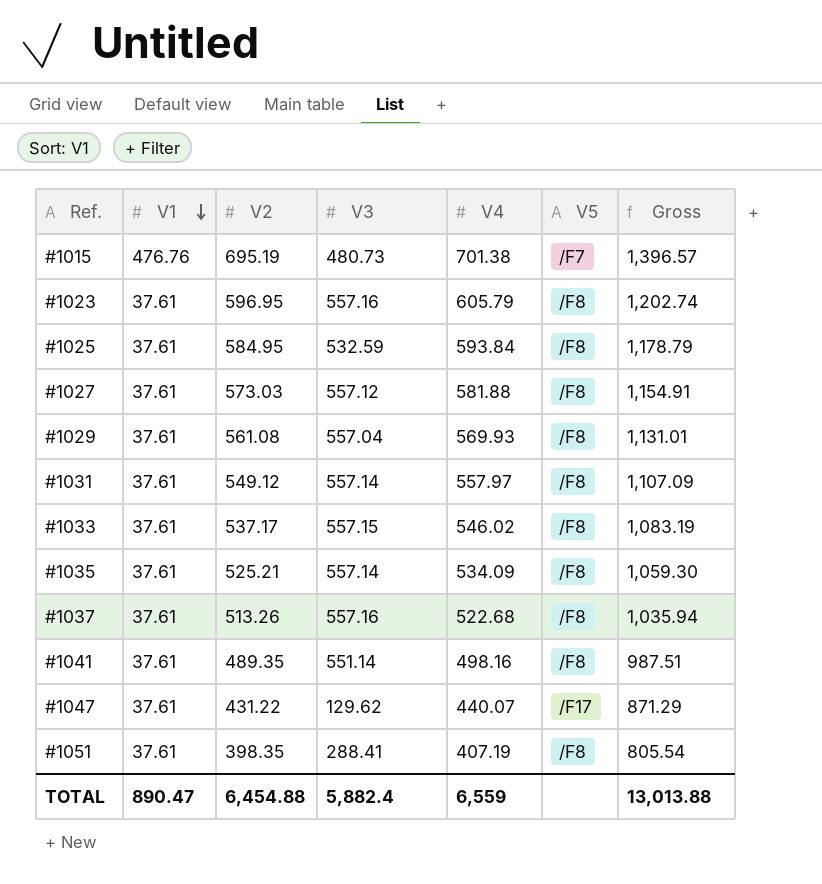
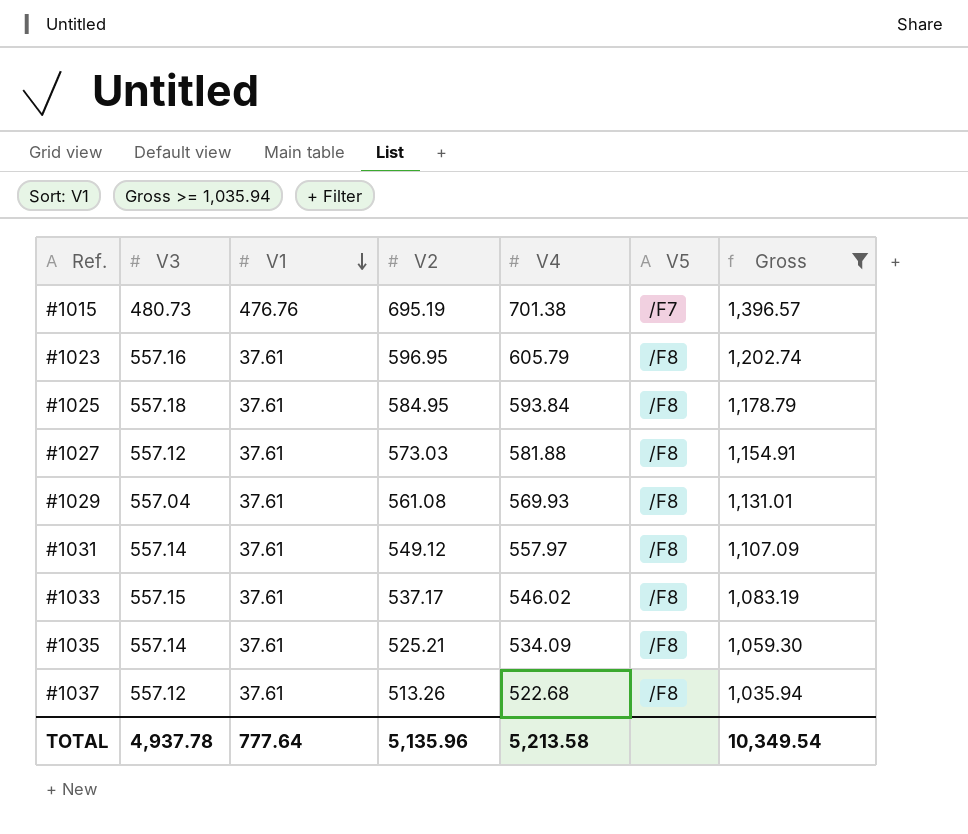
filter: none -> Gross >= 1,035.94
column V3 | position: 4 -> 2
#1025 | V3: 532.59 -> 557.18
#1037 | V3: 557.16 -> 557.12
TOTAL | V3: 5,882.4 -> 4,937.78
TOTAL | V1: 890.47 -> 777.64
TOTAL | V2: 6,454.88 -> 5,135.96
TOTAL | V4: 6,559 -> 5,213.58
TOTAL | Gross: 13,013.88 -> 10,349.54

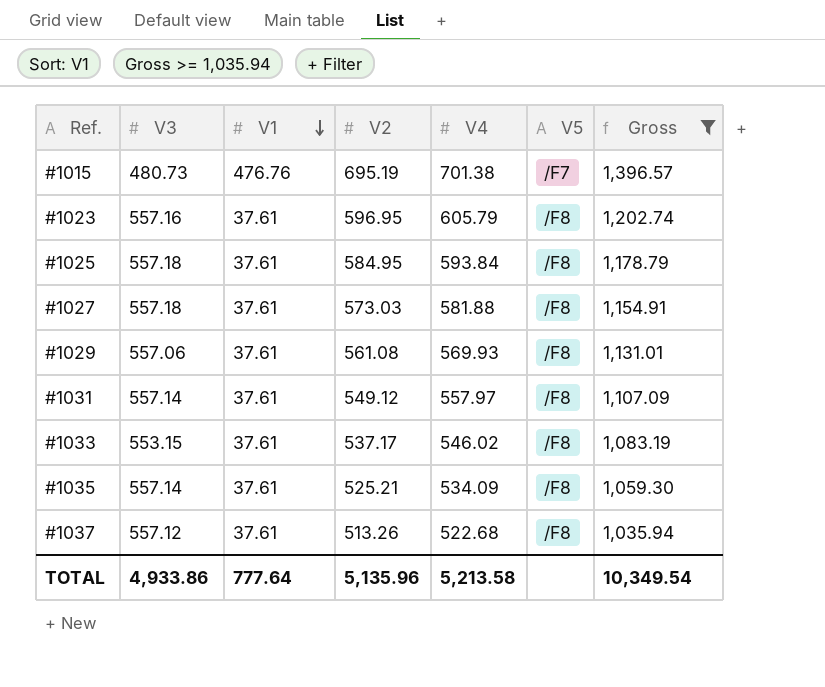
#1027 | V3: 557.12 -> 557.18
#1029 | V3: 557.04 -> 557.06
#1033 | V3: 557.15 -> 553.15
TOTAL | V3: 4,937.78 -> 4,933.86

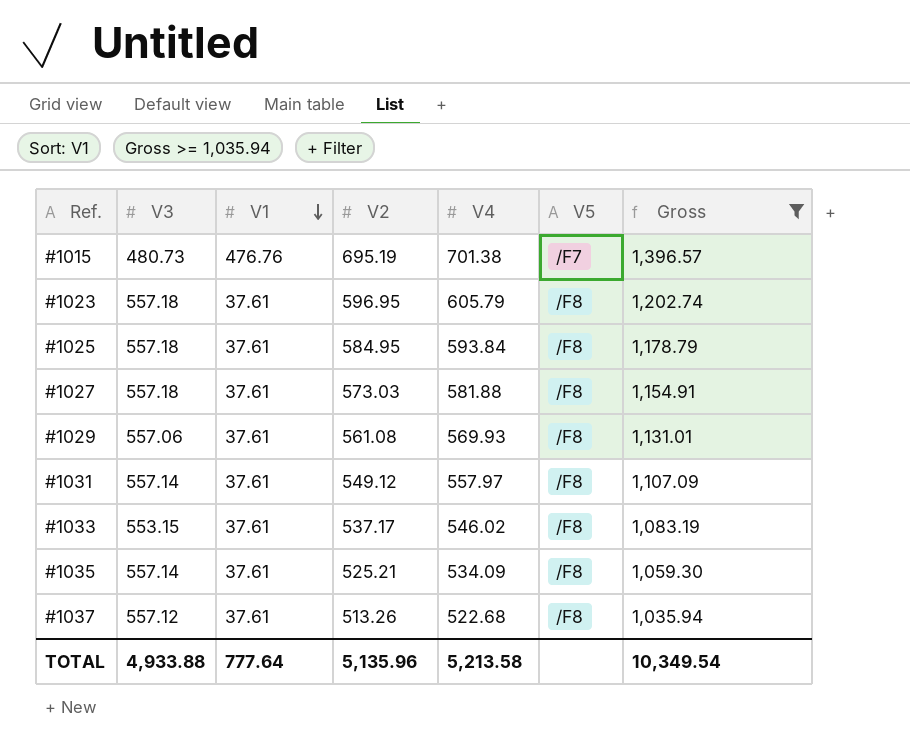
#1023 | V3: 557.16 -> 557.18
TOTAL | V3: 4,933.86 -> 4,933.88

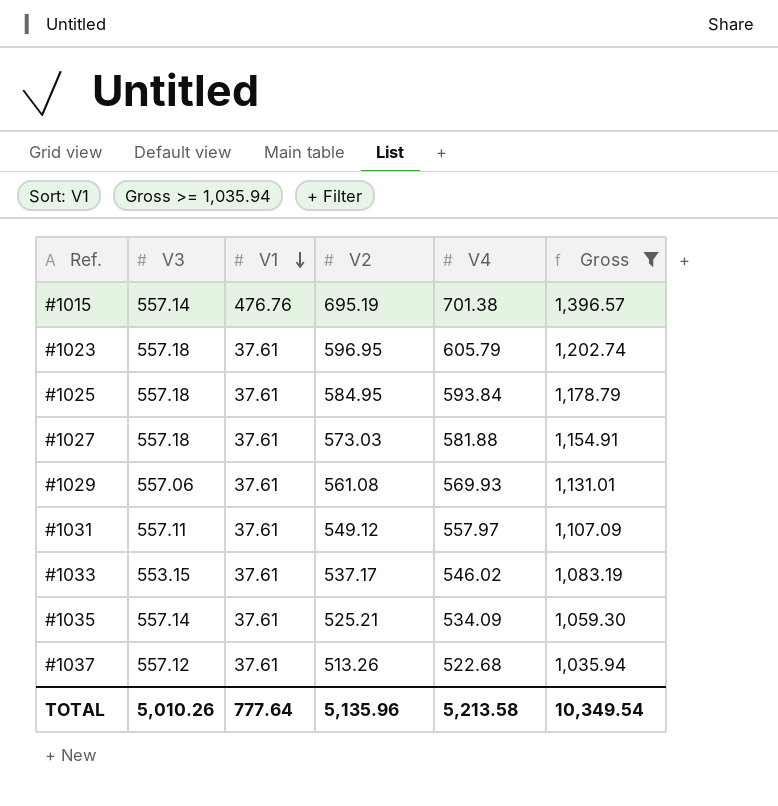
column V5 | position: 6 -> none
#1015 | V3: 480.73 -> 557.14
#1031 | V3: 557.14 -> 557.11
TOTAL | V3: 4,933.88 -> 5,010.26

